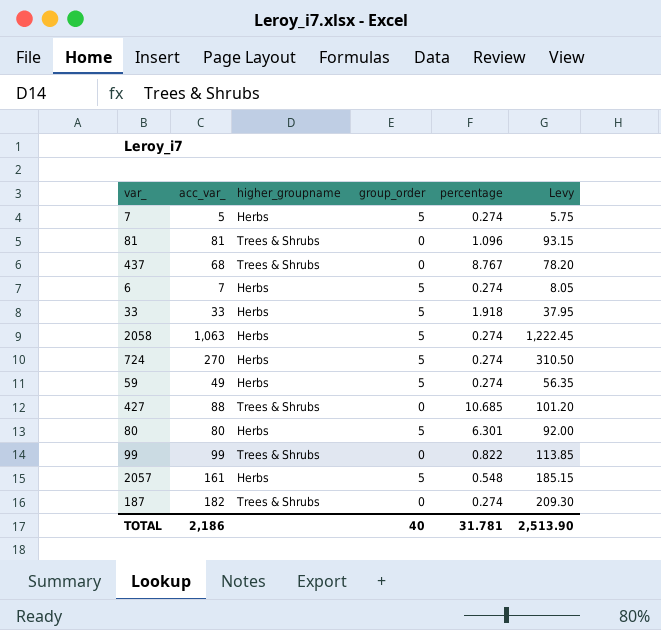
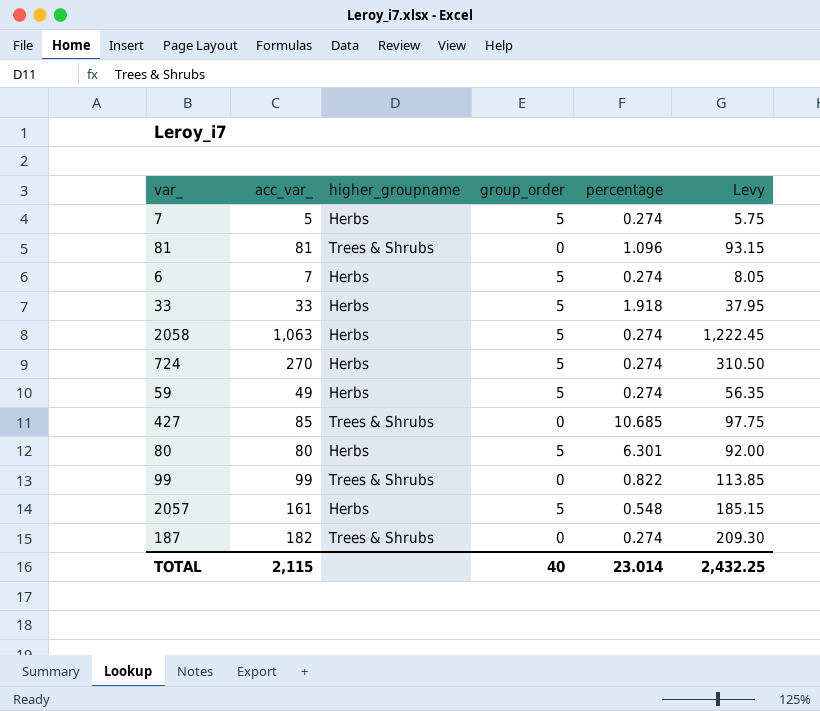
row 437: 68 | Trees & Shrubs | 0 | 8.767 | 78.20 -> none
427 | acc_var_: 88 -> 85
427 | Levy: 101.20 -> 97.75
TOTAL | acc_var_: 2,186 -> 2,115
TOTAL | percentage: 31.781 -> 23.014
TOTAL | Levy: 2,513.90 -> 2,432.25

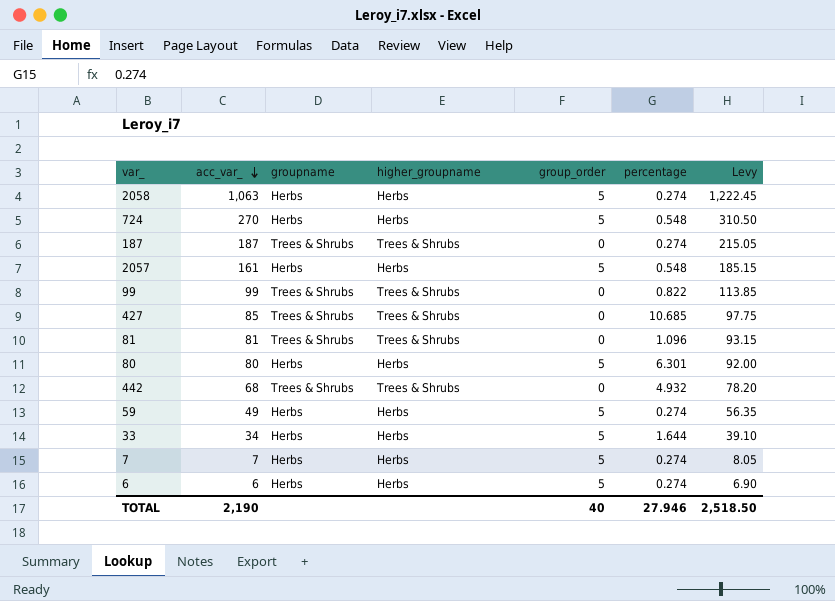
row order: none -> acc_var_ descending
column groupname | position: none -> 3
724 | percentage: 0.274 -> 0.548
187 | acc_var_: 182 -> 187
187 | Levy: 209.30 -> 215.05
row 442: none -> 68 | Trees & Shrubs | Trees & Shrubs | 0 | 4.932 | 78.20
33 | acc_var_: 33 -> 34
33 | percentage: 1.918 -> 1.644
33 | Levy: 37.95 -> 39.10
7 | acc_var_: 5 -> 7
7 | Levy: 5.75 -> 8.05
6 | acc_var_: 7 -> 6
6 | Levy: 8.05 -> 6.90
TOTAL | acc_var_: 2,115 -> 2,190
TOTAL | percentage: 23.014 -> 27.946
TOTAL | Levy: 2,432.25 -> 2,518.50

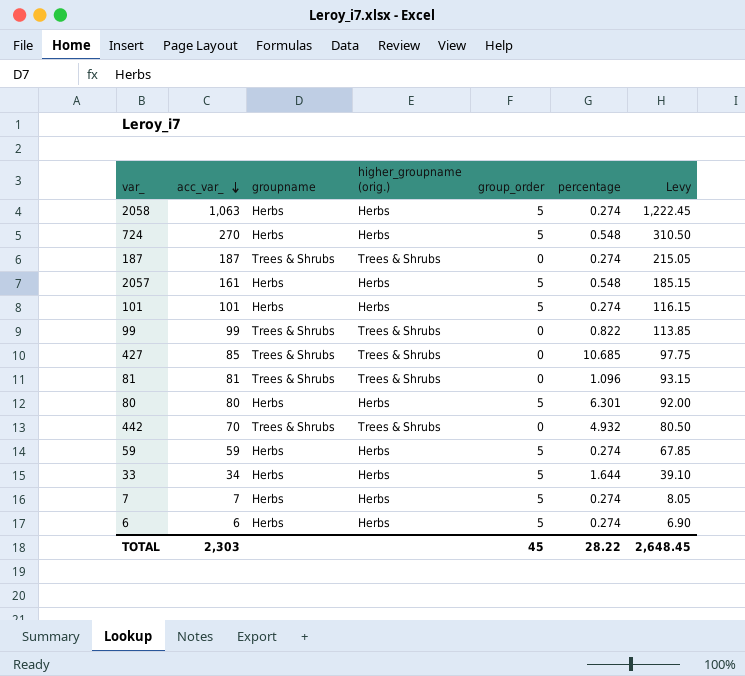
column name: higher_groupname -> higher_groupname (orig.)
row 101: none -> 101 | Herbs | Herbs | 5 | 0.274 | 116.15
442 | acc_var_: 68 -> 70
442 | Levy: 78.20 -> 80.50
59 | acc_var_: 49 -> 59
59 | Levy: 56.35 -> 67.85
TOTAL | acc_var_: 2,190 -> 2,303
TOTAL | group_order: 40 -> 45
TOTAL | percentage: 27.946 -> 28.22
TOTAL | Levy: 2,518.50 -> 2,648.45

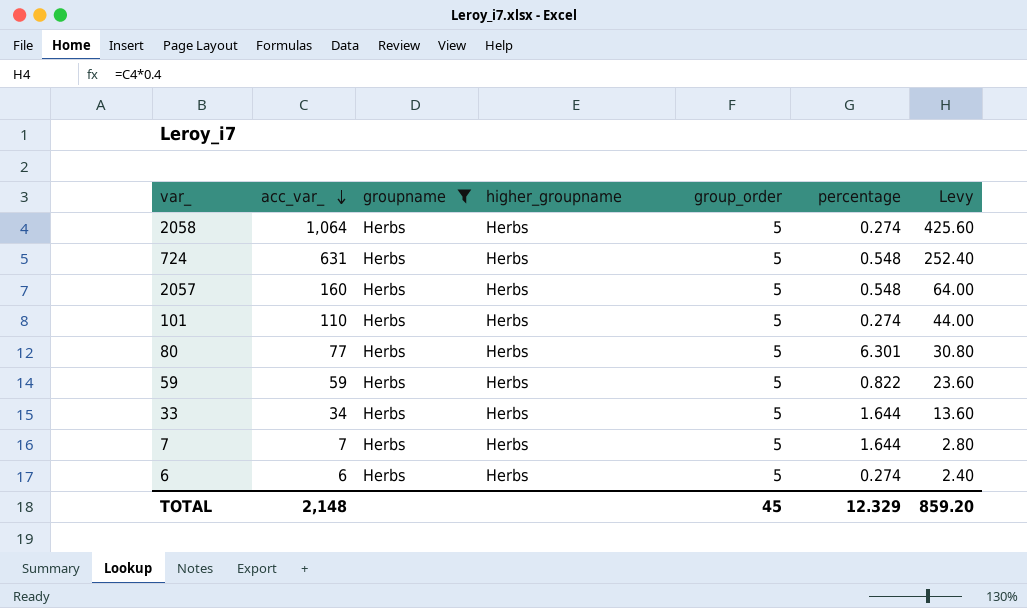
filter: none -> groupname = Herbs
column name: higher_groupname (orig.) -> higher_groupname
column Levy | formula: [acc_var_] * 1.15 -> [acc_var_] * 0.4
2058 | acc_var_: 1,063 -> 1,064
724 | acc_var_: 270 -> 631
2057 | acc_var_: 161 -> 160
101 | acc_var_: 101 -> 110
80 | acc_var_: 80 -> 77
59 | percentage: 0.274 -> 0.822
7 | percentage: 0.274 -> 1.644
TOTAL | acc_var_: 2,303 -> 2,148
TOTAL | percentage: 28.22 -> 12.329
TOTAL | Levy: 2,648.45 -> 859.20

